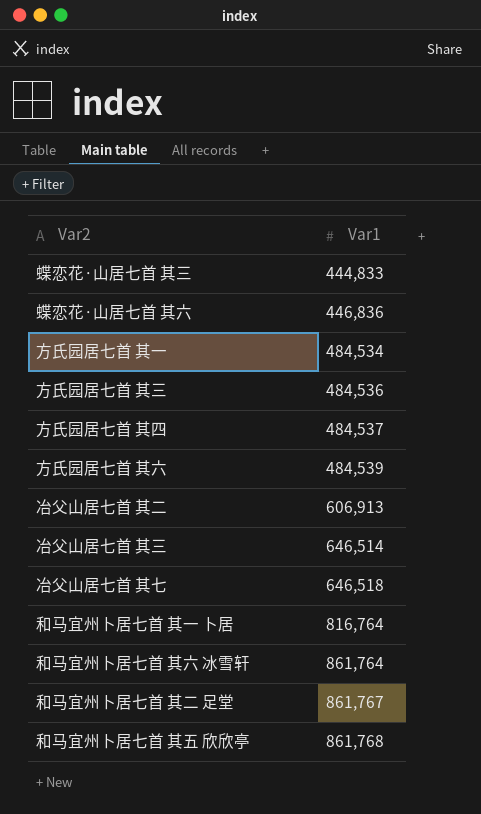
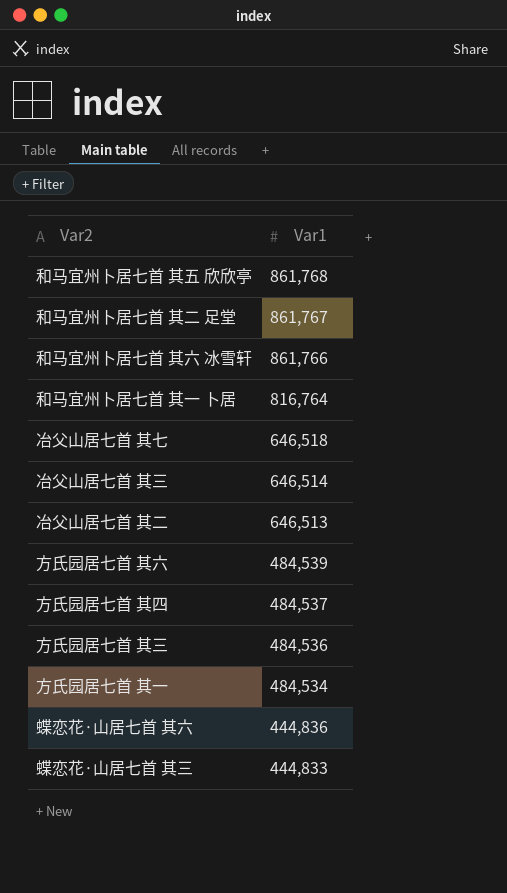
row order: Var1 ascending -> Var1 descending
和马宜州卜居七首 其六 冰雪轩 | Var1: 861,764 -> 861,766
冶父山居七首 其二 | Var1: 606,913 -> 646,513
蝶恋花·山居七首 其六 | Var1: 446,836 -> 444,836

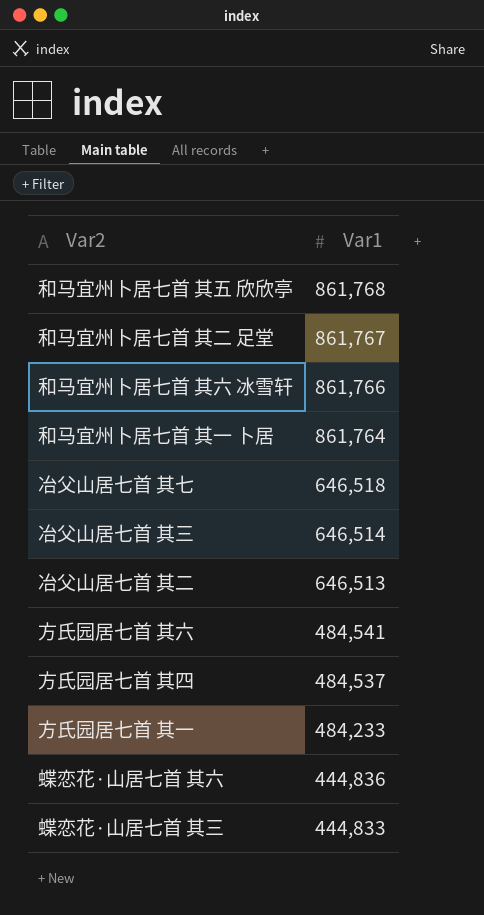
row 方氏园居七首 其三: 484,536 -> none
和马宜州卜居七首 其一 卜居 | Var1: 816,764 -> 861,764
方氏园居七首 其六 | Var1: 484,539 -> 484,541
方氏园居七首 其一 | Var1: 484,534 -> 484,233

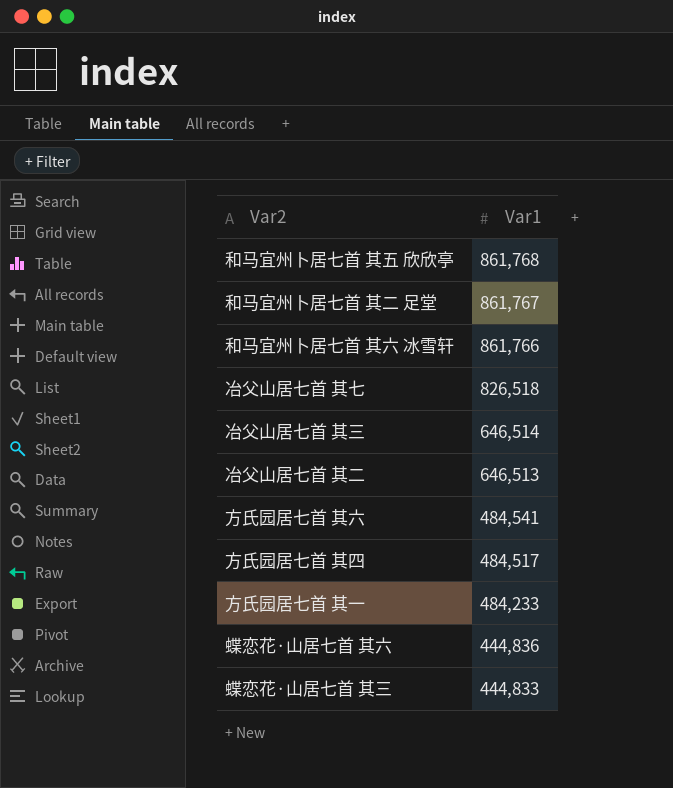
row 和马宜州卜居七首 其一 卜居: 861,764 -> none
冶父山居七首 其七 | Var1: 646,518 -> 826,518
方氏园居七首 其四 | Var1: 484,537 -> 484,517

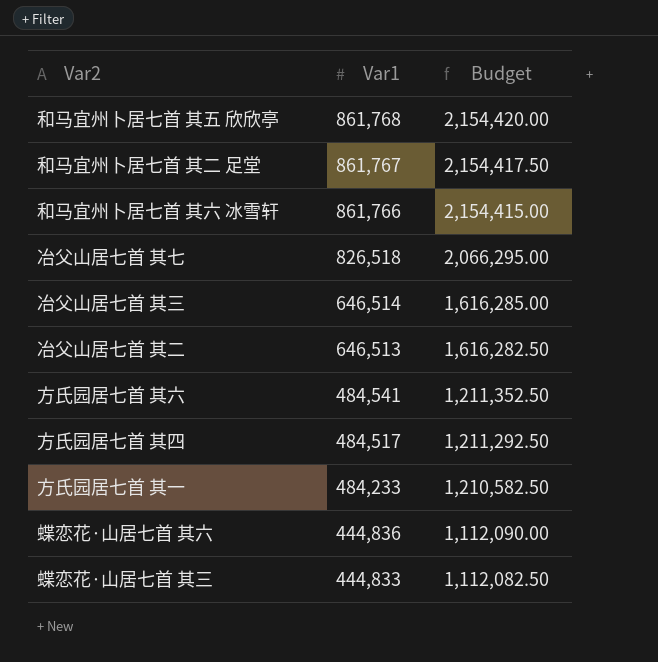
column Budget | formula: none -> [Var1] * 2.5

